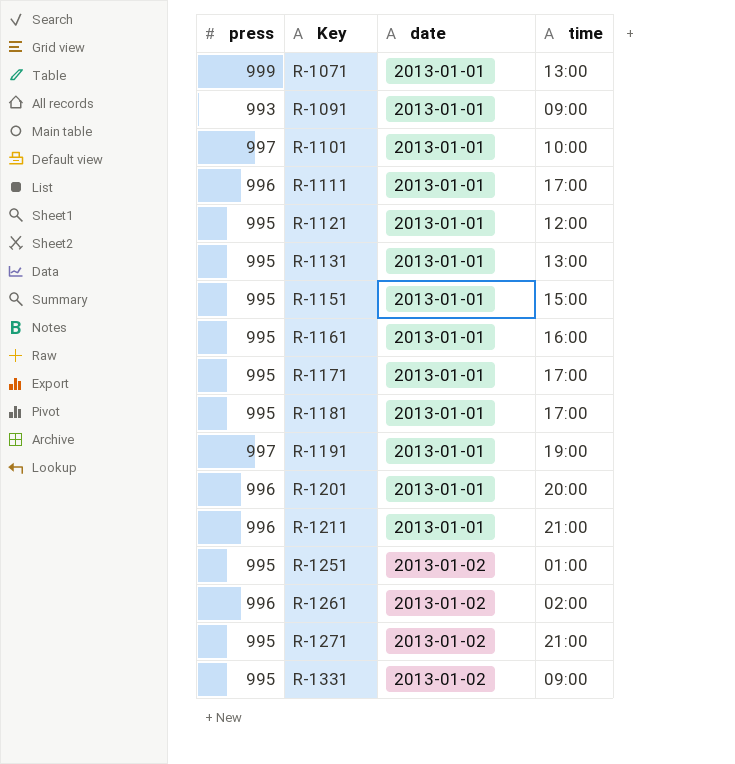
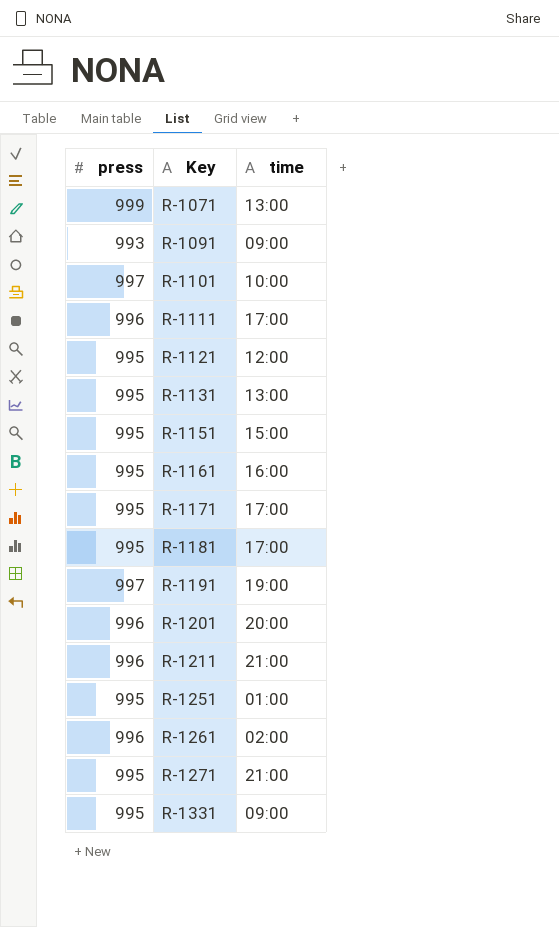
column date | position: 3 -> none

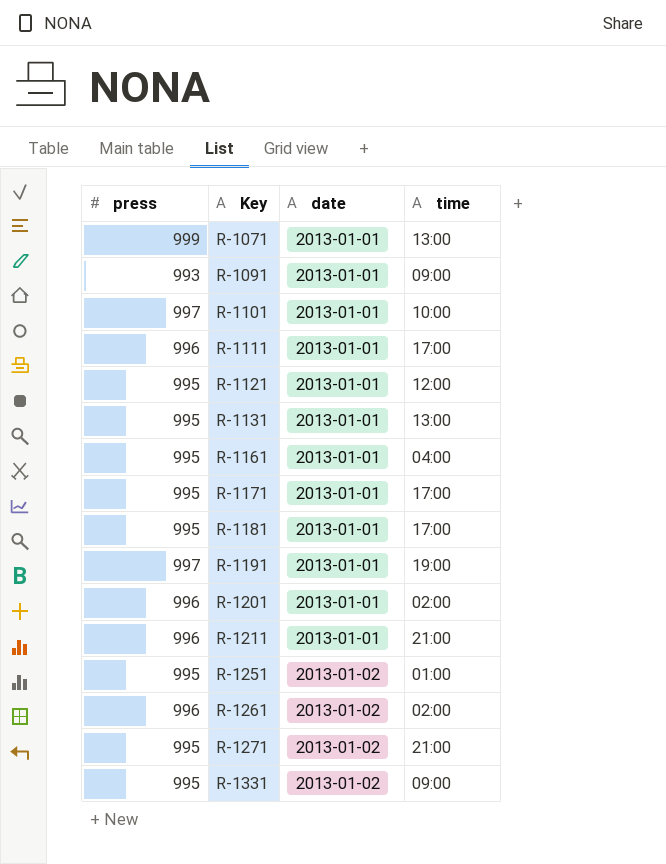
column date | position: none -> 3
row R-1151: 995 | 15:00 -> none
R-1161 | time: 16:00 -> 04:00
R-1201 | time: 20:00 -> 02:00

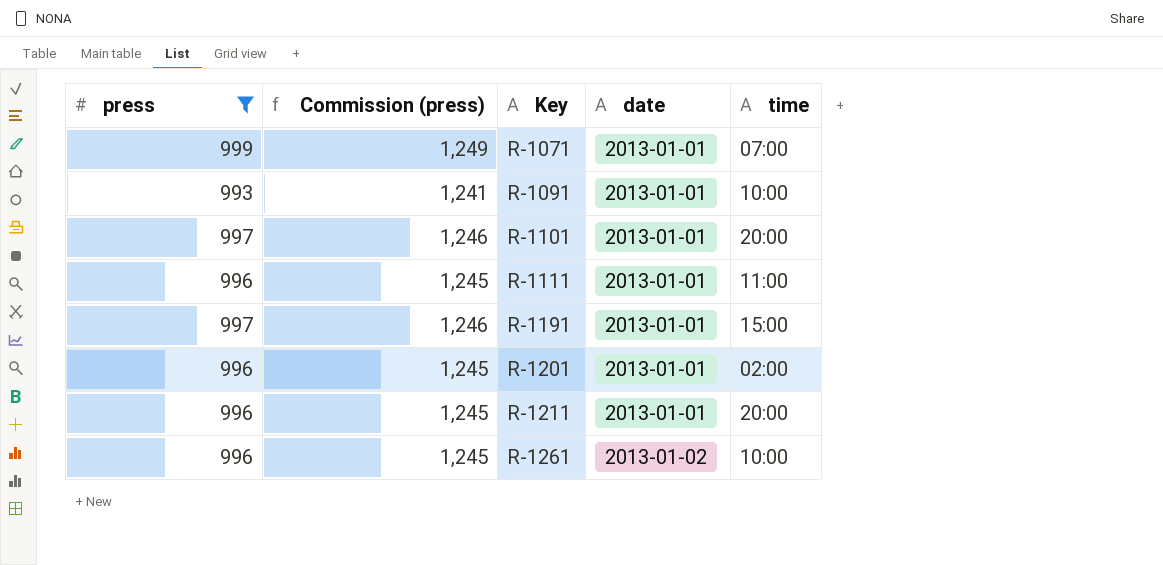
filter: none -> press != 995
column Commission (press) | formula: none -> [press] * 1.25
R-1071 | time: 13:00 -> 07:00
R-1091 | time: 09:00 -> 10:00
R-1101 | time: 10:00 -> 20:00
R-1111 | time: 17:00 -> 11:00
R-1191 | time: 19:00 -> 15:00
R-1211 | time: 21:00 -> 20:00
R-1261 | time: 02:00 -> 10:00

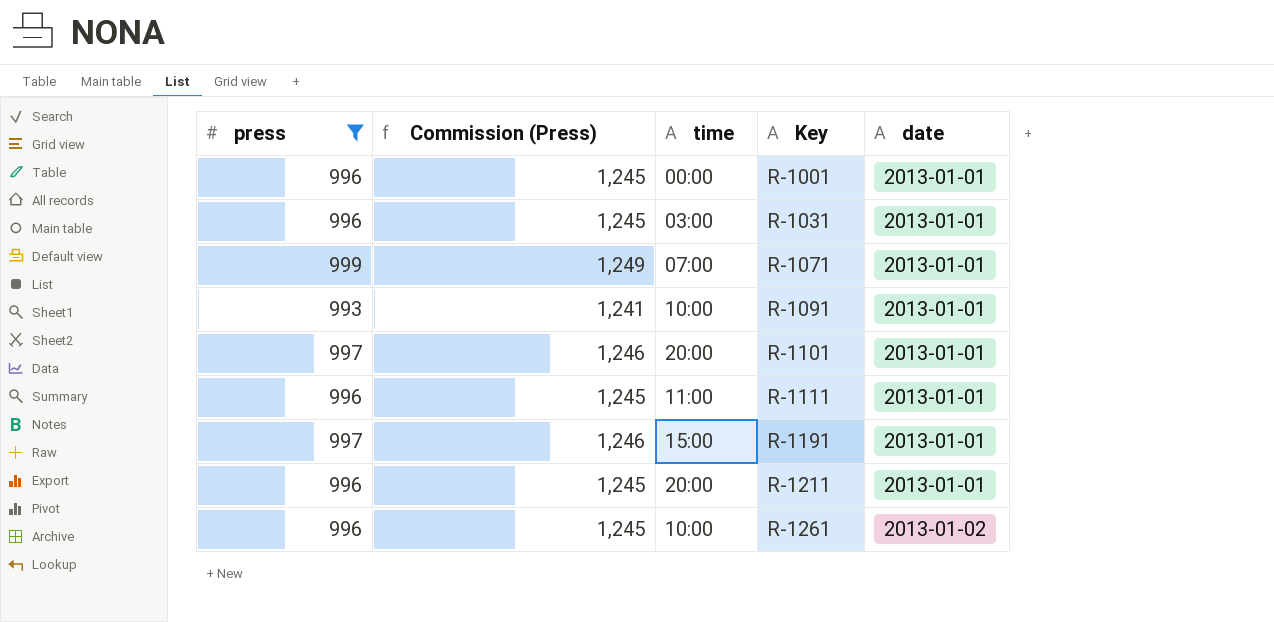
column name: Commission (press) -> Commission (Press)
column time | position: 5 -> 3
row R-1201: 996 | 1,245 | 2013-01-01 | 02:00 -> none
row R-1001: none -> 996 | 1,245 | 00:00 | 2013-01-01
row R-1031: none -> 996 | 1,245 | 03:00 | 2013-01-01

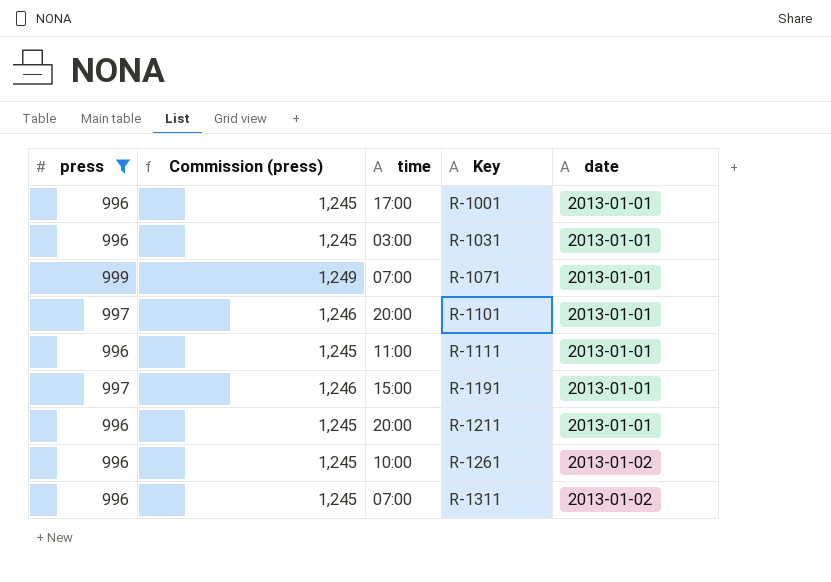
column name: Commission (Press) -> Commission (press)
row R-1091: 993 | 1,241 | 10:00 | 2013-01-01 -> none
R-1001 | time: 00:00 -> 17:00
row R-1311: none -> 996 | 1,245 | 07:00 | 2013-01-02

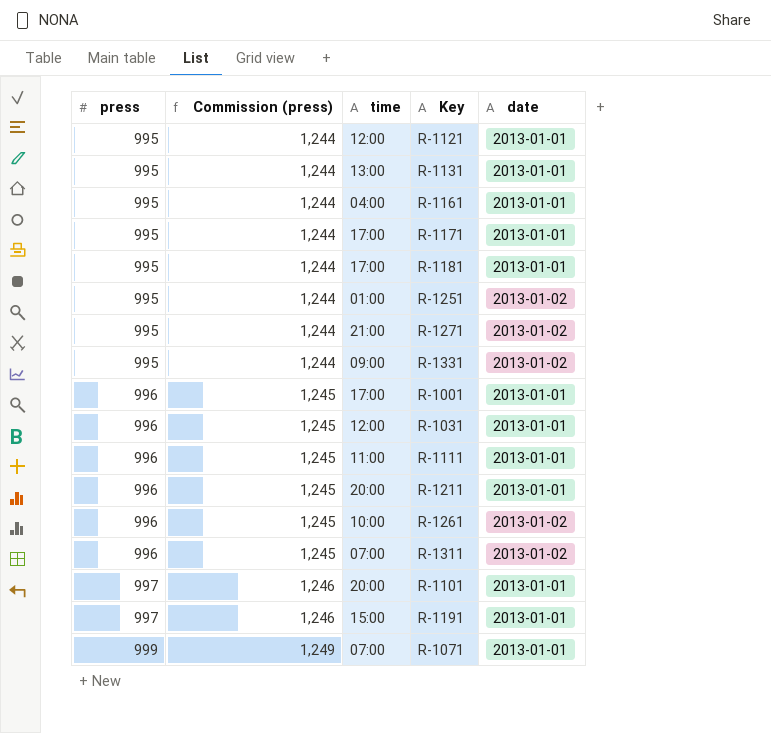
filter: press != 995 -> none
row order: Key ascending -> press ascending
R-1031 | time: 03:00 -> 12:00

